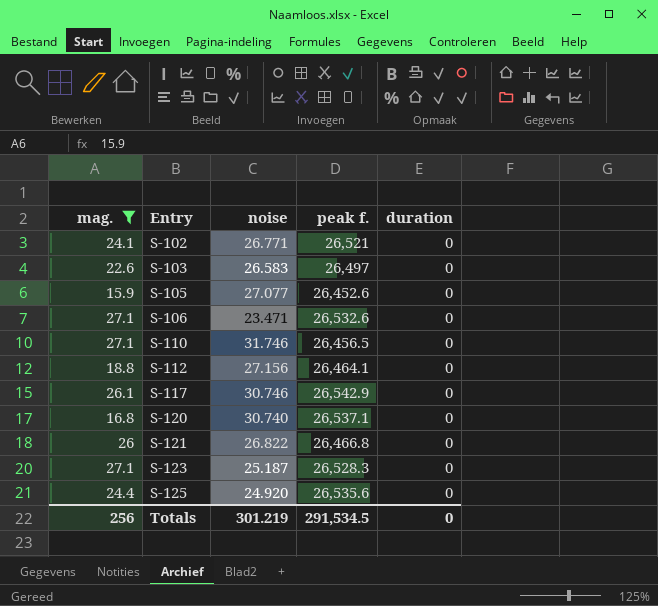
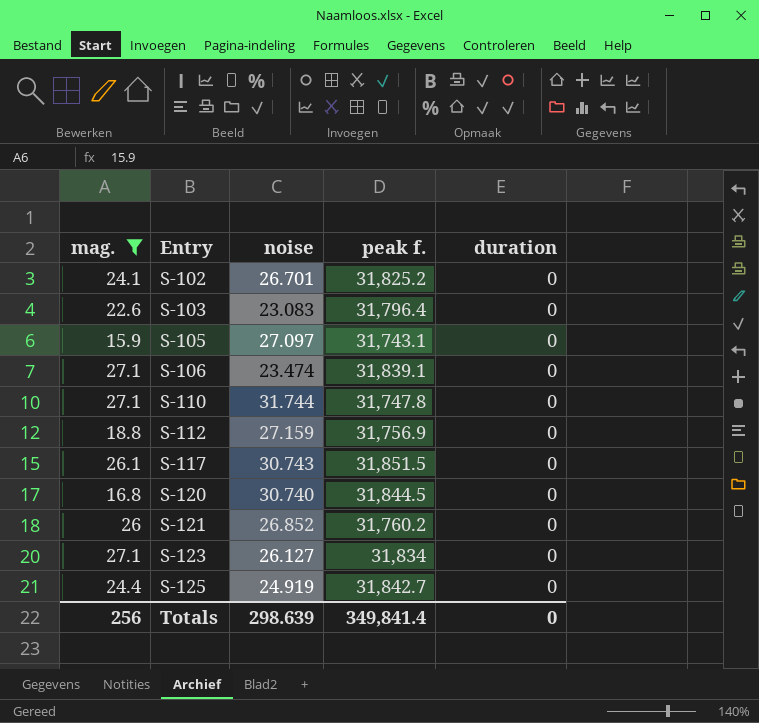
S-102 | noise: 26.771 -> 26.701
S-102 | peak f.: 26,521 -> 31,825.2
S-103 | noise: 26.583 -> 23.083
S-103 | peak f.: 26,497 -> 31,796.4
S-105 | noise: 27.077 -> 27.097
S-105 | peak f.: 26,452.6 -> 31,743.1
S-106 | noise: 23.471 -> 23.474
S-106 | peak f.: 26,532.6 -> 31,839.1
S-110 | noise: 31.746 -> 31.744
S-110 | peak f.: 26,456.5 -> 31,747.8
S-112 | noise: 27.156 -> 27.159
S-112 | peak f.: 26,464.1 -> 31,756.9
S-117 | noise: 30.746 -> 30.743
S-117 | peak f.: 26,542.9 -> 31,851.5
S-120 | peak f.: 26,537.1 -> 31,844.5
S-121 | noise: 26.822 -> 26.852
S-121 | peak f.: 26,466.8 -> 31,760.2
S-123 | noise: 25.187 -> 26.127
S-123 | peak f.: 26,528.3 -> 31,834
S-125 | noise: 24.920 -> 24.919
S-125 | peak f.: 26,535.6 -> 31,842.7
Totals | noise: 301.219 -> 298.639
Totals | peak f.: 291,534.5 -> 349,841.4

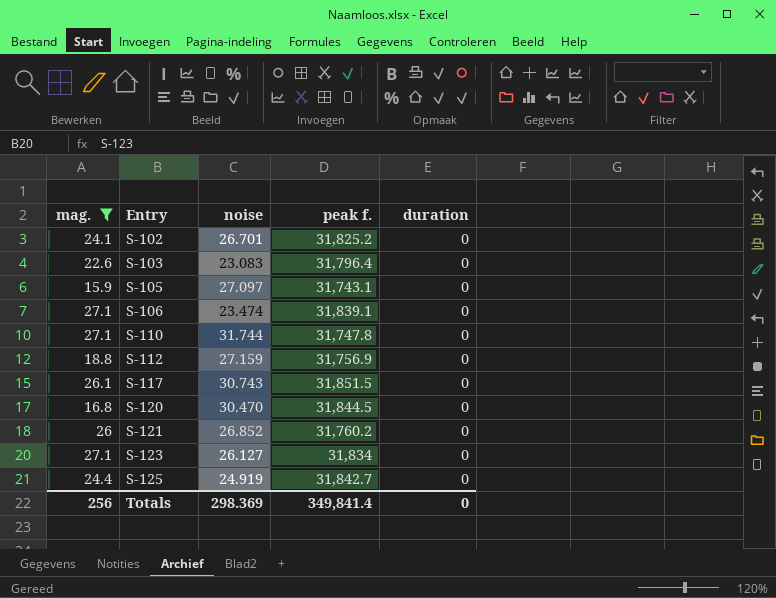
S-120 | noise: 30.740 -> 30.470
Totals | noise: 298.639 -> 298.369

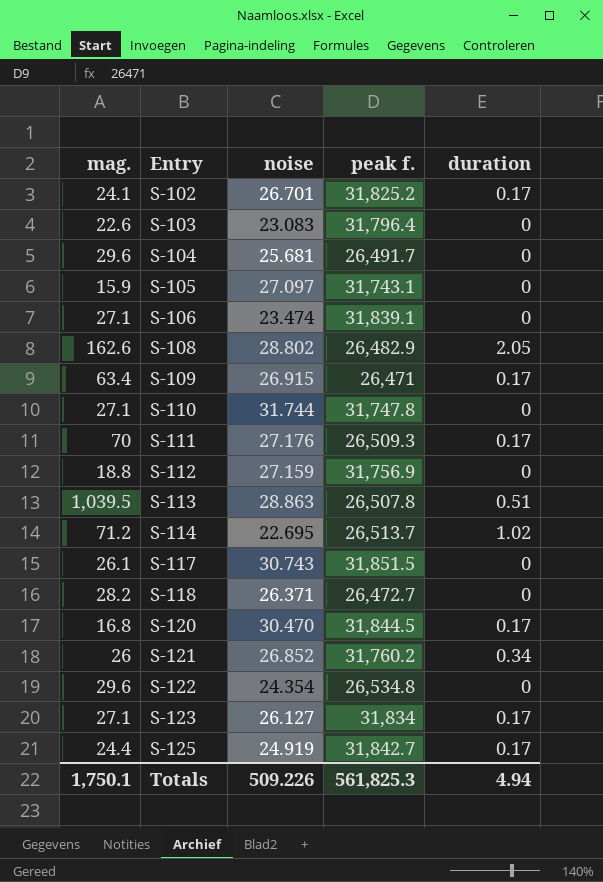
filter: mag. <= 27.1 -> none
S-102 | duration: 0 -> 0.17
S-120 | duration: 0 -> 0.17
S-121 | duration: 0 -> 0.34
S-123 | duration: 0 -> 0.17
S-125 | duration: 0 -> 0.17
Totals | mag.: 256 -> 1,750.1
Totals | noise: 298.369 -> 509.226
Totals | peak f.: 349,841.4 -> 561,825.3
Totals | duration: 0 -> 4.94

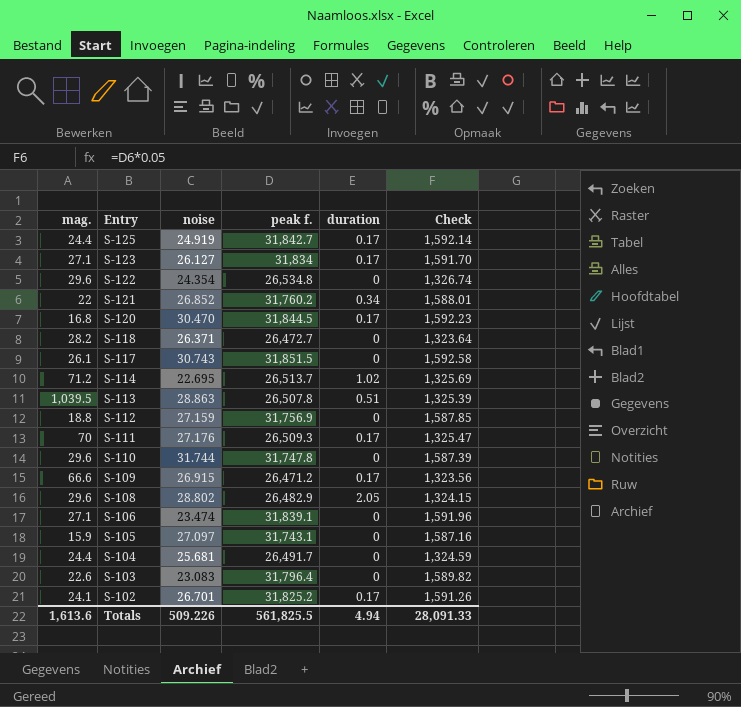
row order: Entry ascending -> Entry descending
column Check | formula: none -> [peak f.] * 0.05
S-121 | mag.: 26 -> 22
S-110 | mag.: 27.1 -> 29.6
S-109 | mag.: 63.4 -> 66.6
S-109 | peak f.: 26,471 -> 26,471.2
S-108 | mag.: 162.6 -> 29.6
S-104 | mag.: 29.6 -> 24.4
Totals | mag.: 1,750.1 -> 1,613.6
Totals | peak f.: 561,825.3 -> 561,825.5

